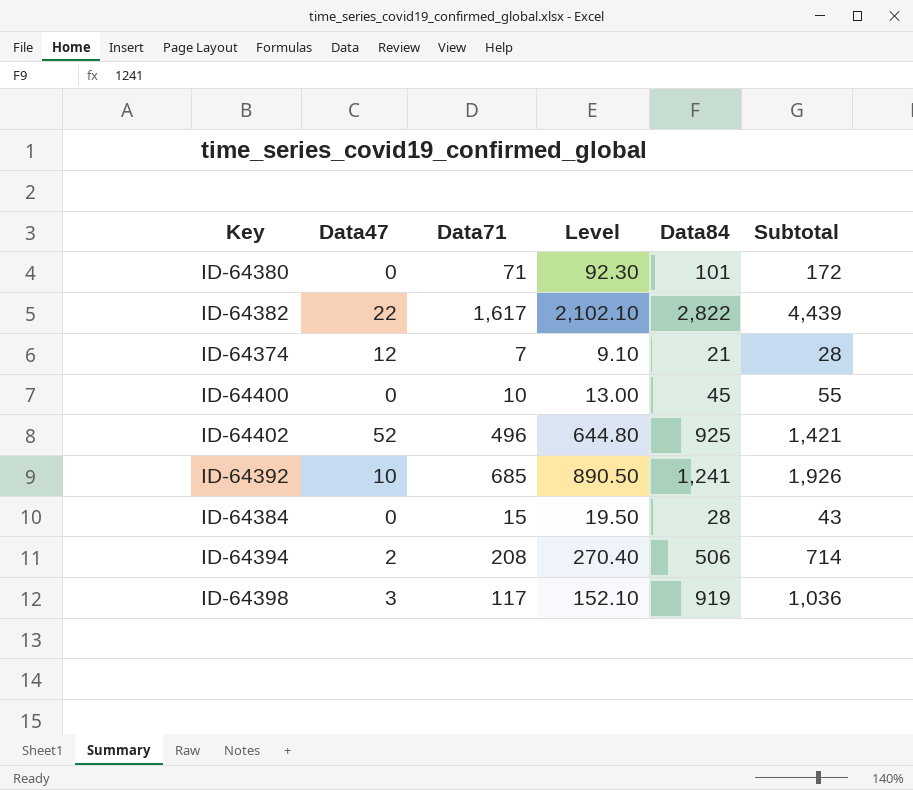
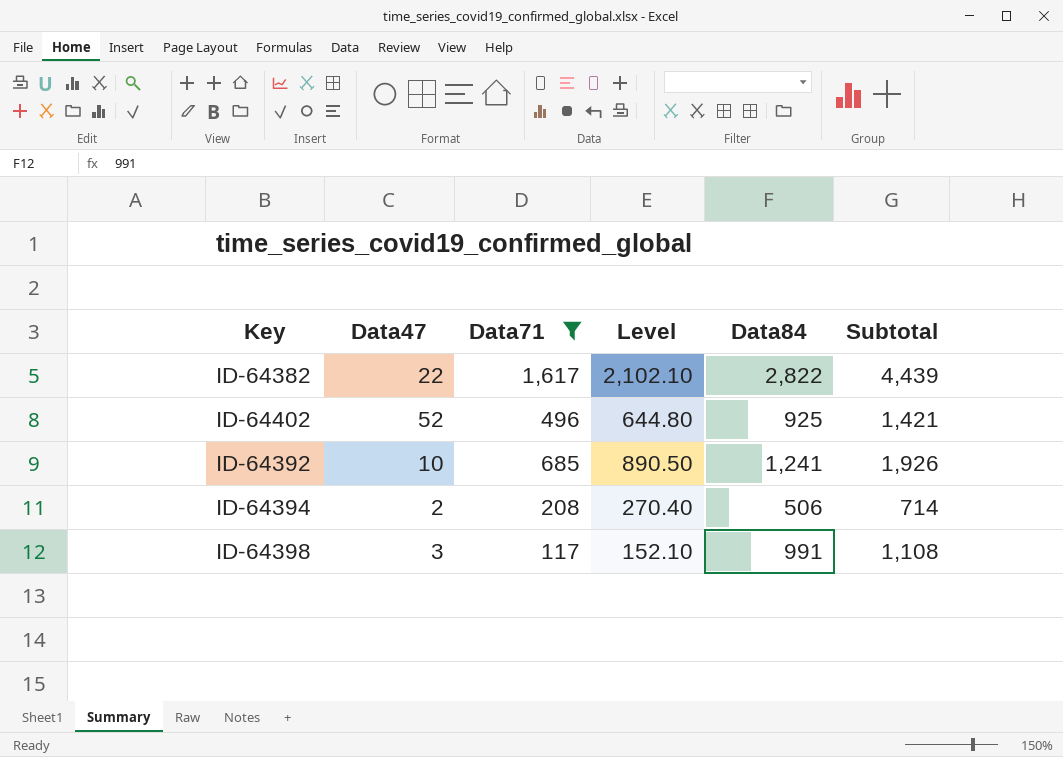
filter: none -> Data71 >= 117
ID-64398 | Data84: 919 -> 991
ID-64398 | Subtotal: 1,036 -> 1,108

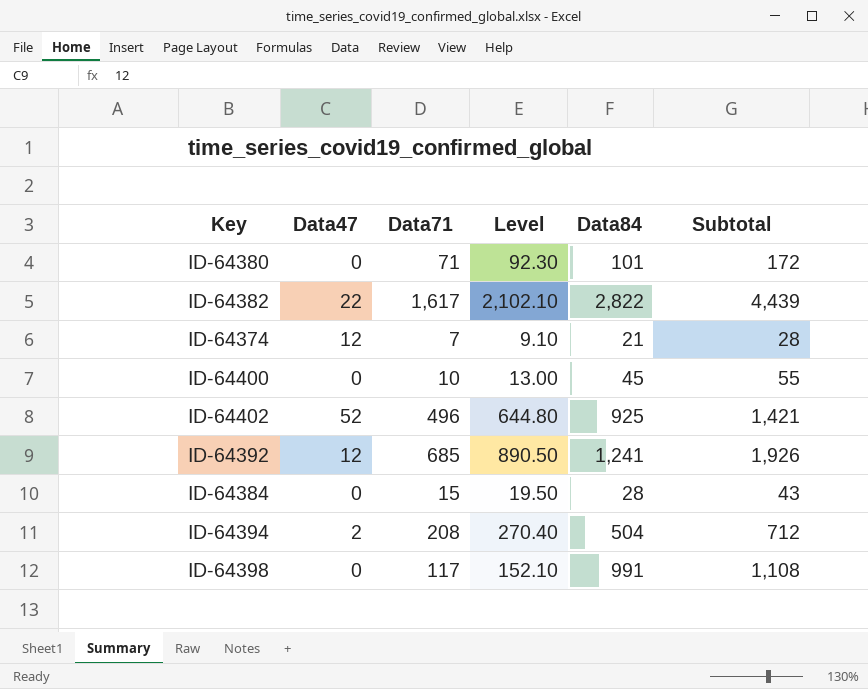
filter: Data71 >= 117 -> none
ID-64392 | Data47: 10 -> 12
ID-64394 | Data84: 506 -> 504
ID-64394 | Subtotal: 714 -> 712
ID-64398 | Data47: 3 -> 0

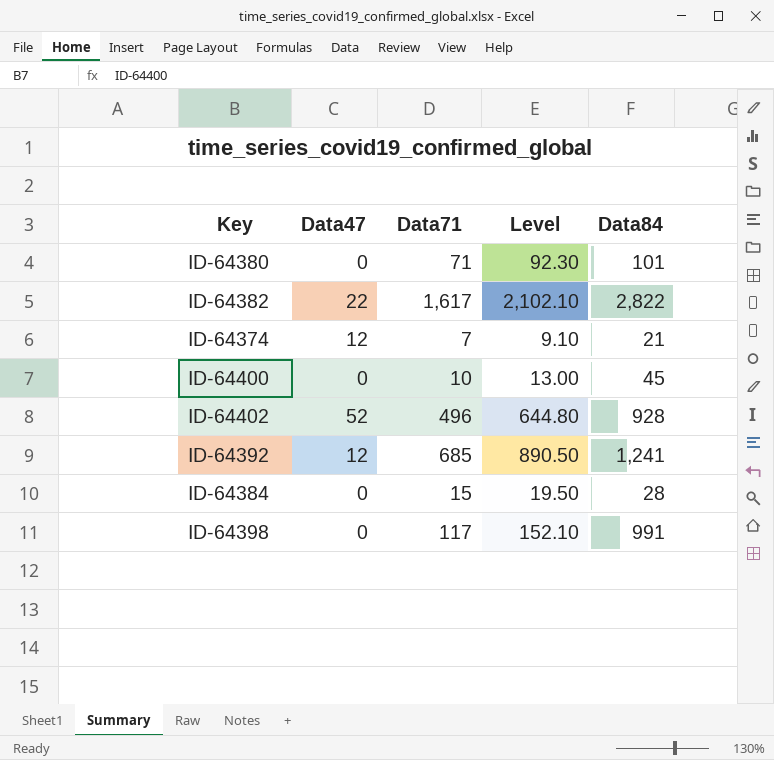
column Subtotal | formula: [Data71] + [Data84] -> none
row ID-64394: 2 | 208 | 270.40 | 504 | 712 -> none
ID-64402 | Data84: 925 -> 928

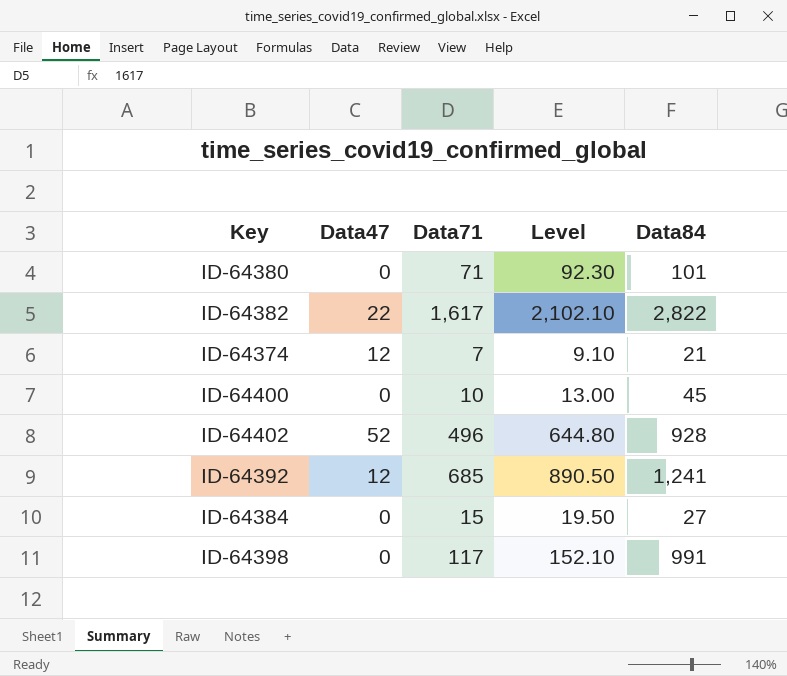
ID-64384 | Data84: 28 -> 27

